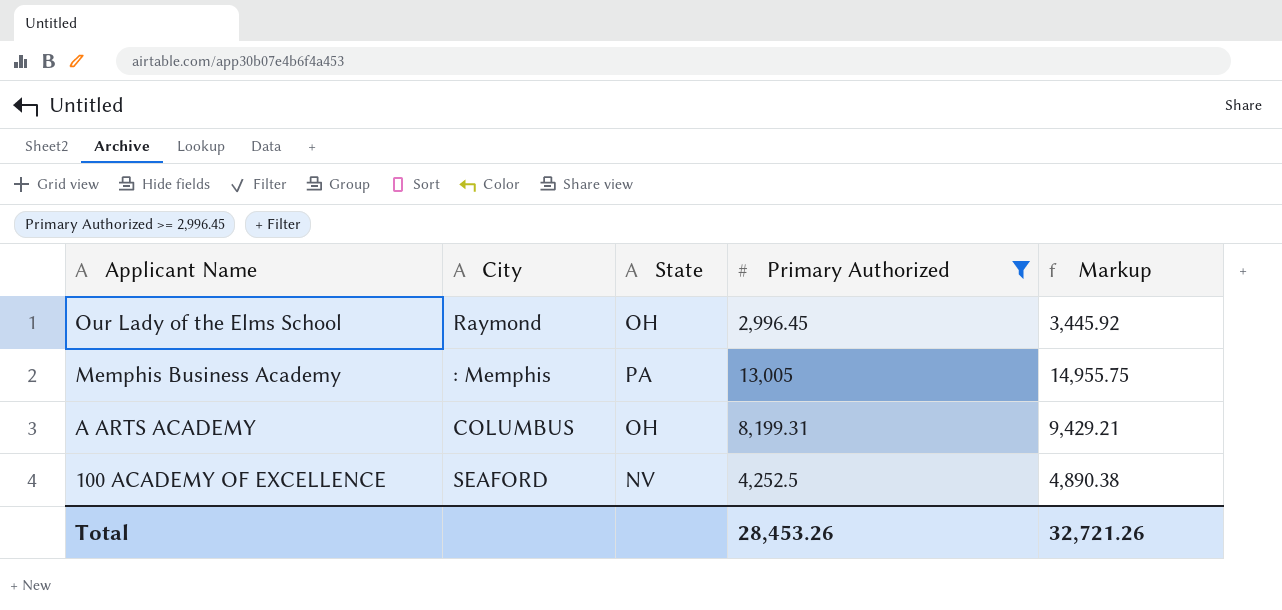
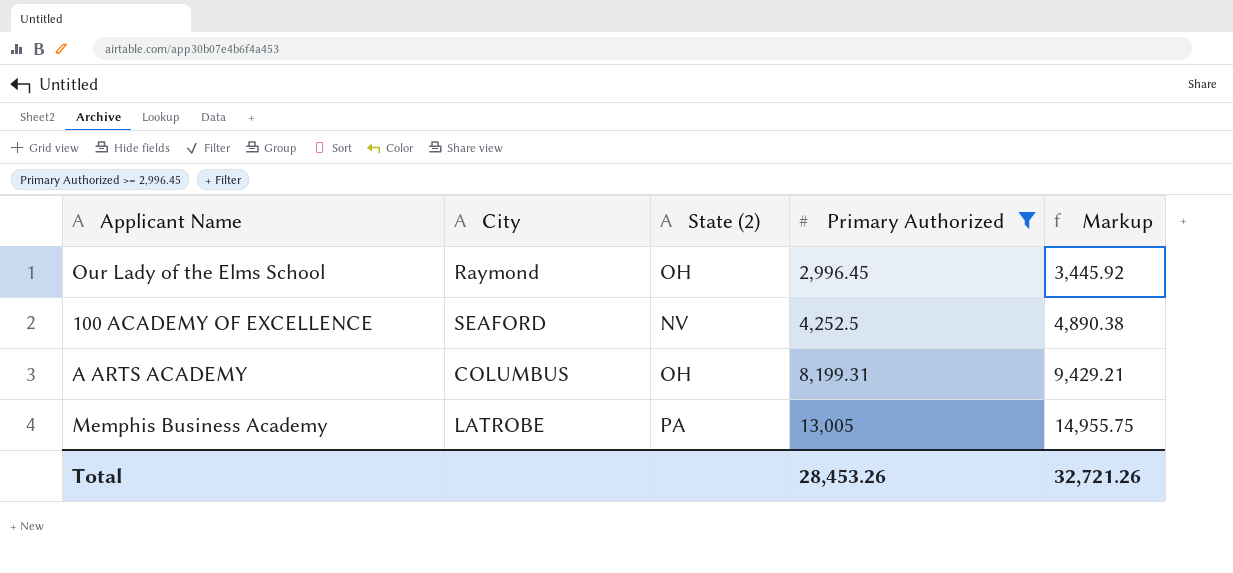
row order: Applicant Name descending -> Primary Authorized ascending
column name: State -> State (2)
Memphis Business Academy | City: : Memphis -> LATROBE

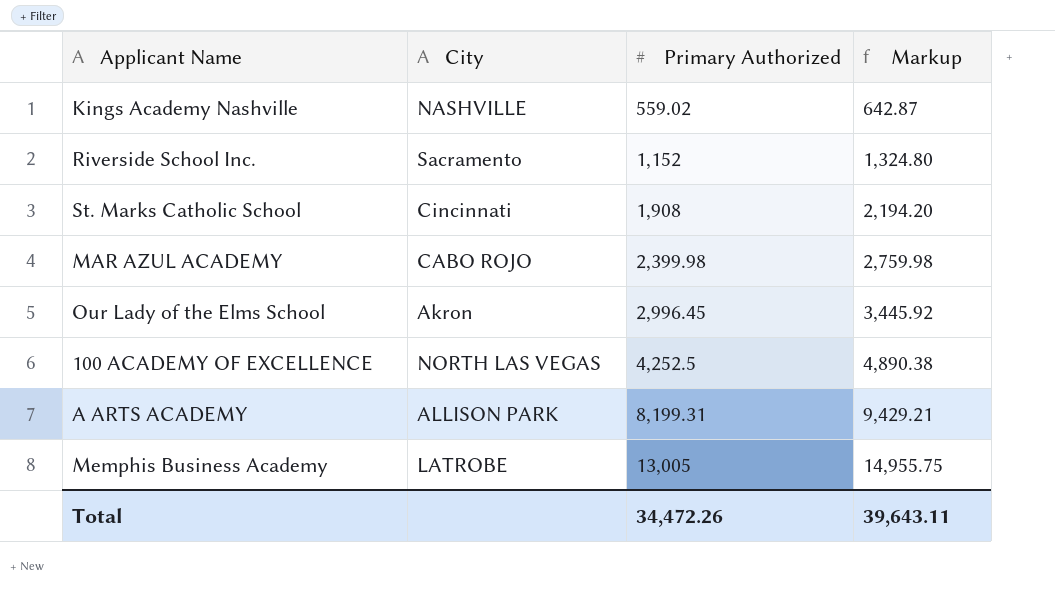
filter: Primary Authorized >= 2,996.45 -> none
column State (2) | position: 3 -> none
Our Lady of the Elms School | City: Raymond -> Akron
100 ACADEMY OF EXCELLENCE | City: SEAFORD -> NORTH LAS VEGAS
A ARTS ACADEMY | City: COLUMBUS -> ALLISON PARK
Total | Primary Authorized: 28,453.26 -> 34,472.26
Total | Markup: 32,721.26 -> 39,643.11

